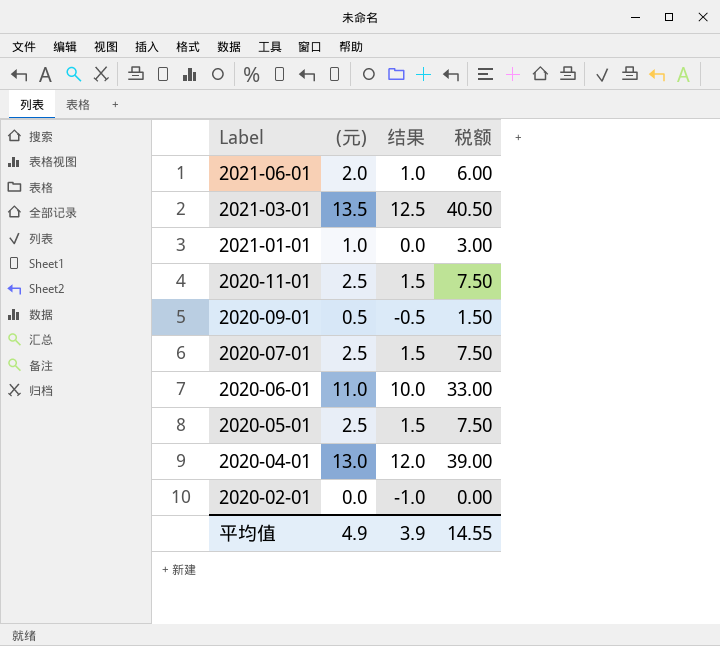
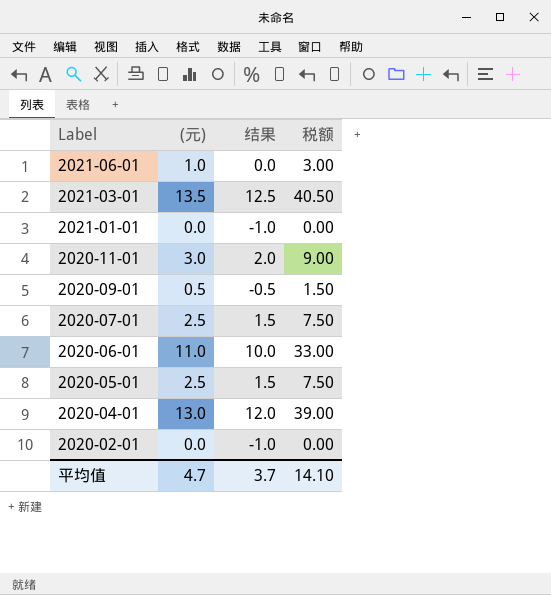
2021-06-01 | (元): 2.0 -> 1.0
2021-06-01 | 结果: 1.0 -> 0.0
2021-06-01 | 税额: 6.00 -> 3.00
2021-01-01 | (元): 1.0 -> 0.0
2021-01-01 | 结果: 0.0 -> -1.0
2021-01-01 | 税额: 3.00 -> 0.00
2020-11-01 | (元): 2.5 -> 3.0
2020-11-01 | 结果: 1.5 -> 2.0
2020-11-01 | 税额: 7.50 -> 9.00
平均值 | (元): 4.9 -> 4.7
平均值 | 结果: 3.9 -> 3.7
平均值 | 税额: 14.55 -> 14.10

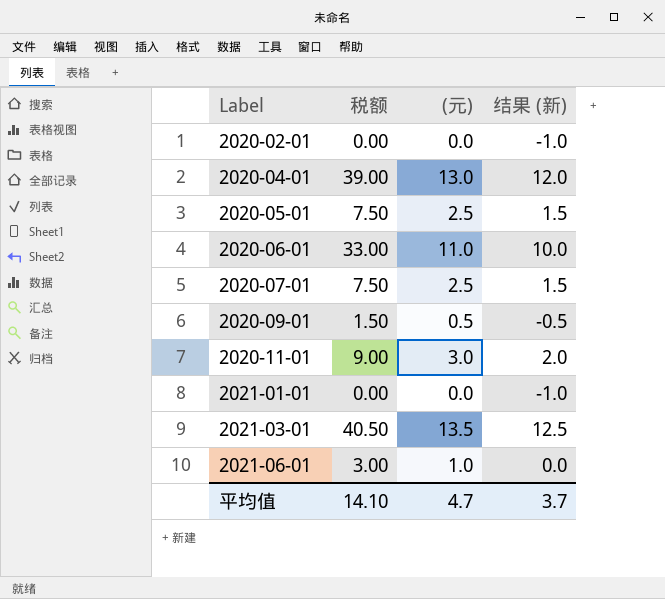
row order: Label descending -> Label ascending
column 税额 | position: 4 -> 2
column name: 结果 -> 结果 (新)

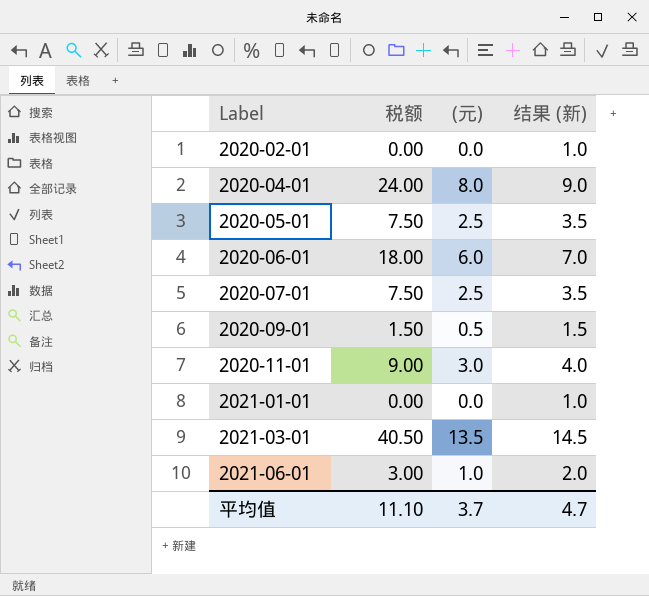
column 结果 (新) | formula: [(元)] - 1 -> [(元)] + 1
2020-04-01 | 税额: 39.00 -> 24.00
2020-04-01 | (元): 13.0 -> 8.0
2020-06-01 | 税额: 33.00 -> 18.00
2020-06-01 | (元): 11.0 -> 6.0
平均值 | 税额: 14.10 -> 11.10
平均值 | (元): 4.7 -> 3.7
平均值 | 结果 (新): 3.7 -> 4.7

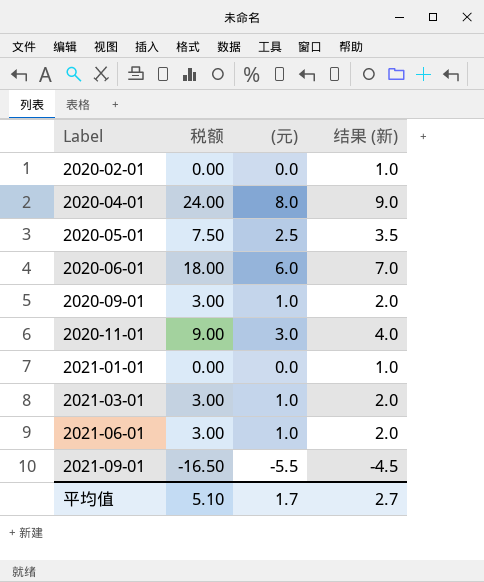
row 2020-07-01: 7.50 | 2.5 | 3.5 -> none
2020-09-01 | 税额: 1.50 -> 3.00
2020-09-01 | (元): 0.5 -> 1.0
2020-09-01 | 结果 (新): 1.5 -> 2.0
2021-03-01 | 税额: 40.50 -> 3.00
2021-03-01 | (元): 13.5 -> 1.0
2021-03-01 | 结果 (新): 14.5 -> 2.0
row 2021-09-01: none -> -16.50 | -5.5 | -4.5
平均值 | 税额: 11.10 -> 5.10
平均值 | (元): 3.7 -> 1.7
平均值 | 结果 (新): 4.7 -> 2.7

